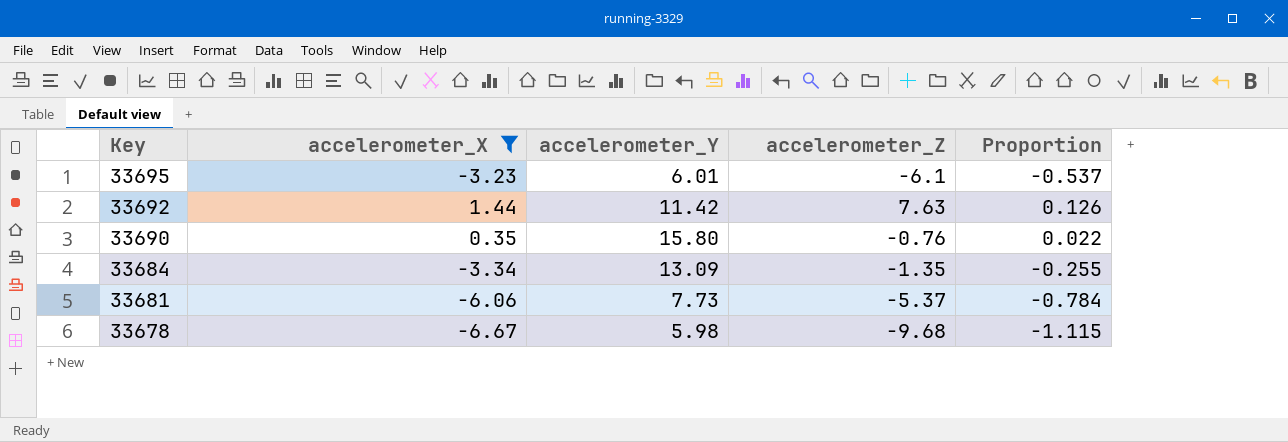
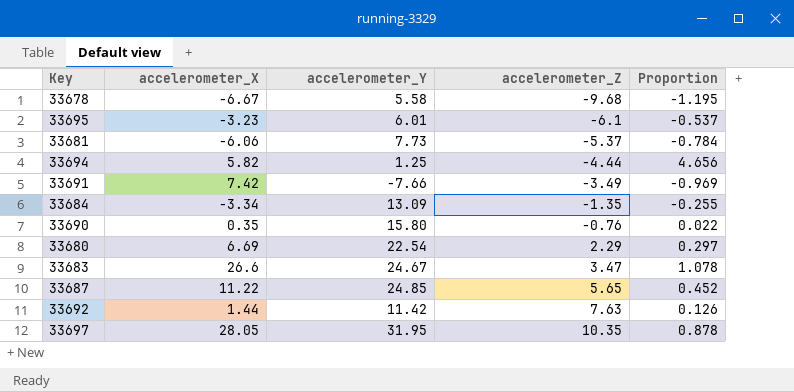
filter: accelerometer_X <= 1.44 -> none
row order: Key descending -> accelerometer_Z ascending
33678 | accelerometer_Y: 5.98 -> 5.58
33678 | Proportion: -1.115 -> -1.195

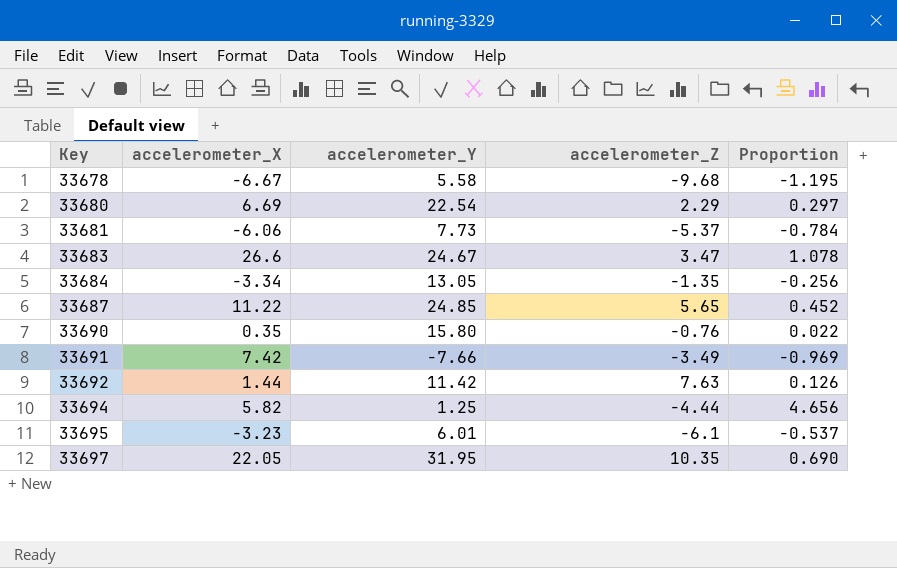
row order: accelerometer_Z ascending -> Key ascending
33684 | accelerometer_Y: 13.09 -> 13.05
33684 | Proportion: -0.255 -> -0.256
33697 | accelerometer_X: 28.05 -> 22.05
33697 | Proportion: 0.878 -> 0.690

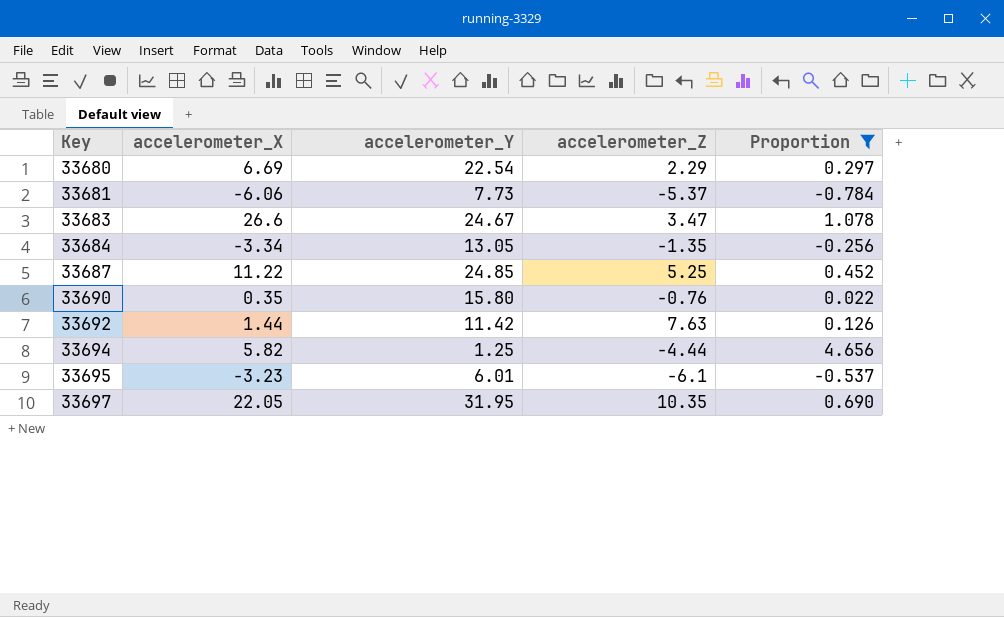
filter: none -> Proportion >= -0.784
33687 | accelerometer_Z: 5.65 -> 5.25

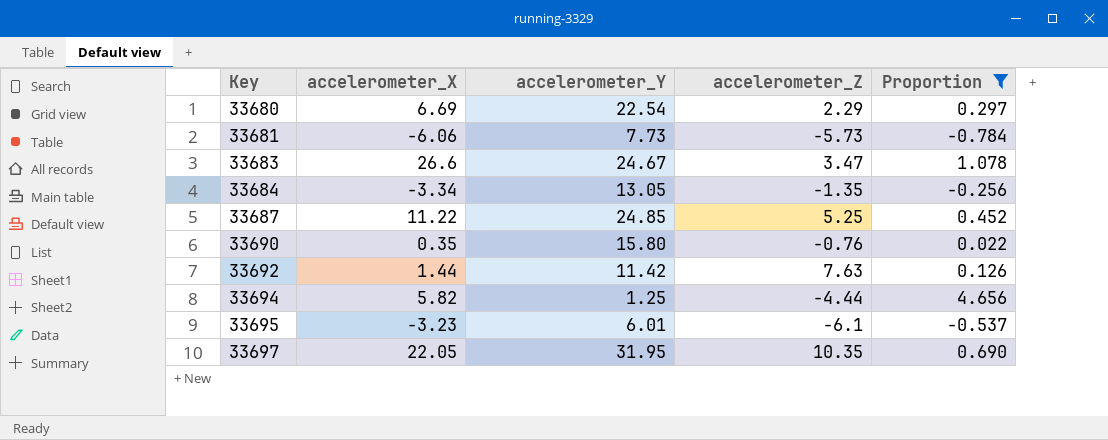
33681 | accelerometer_Z: -5.37 -> -5.73

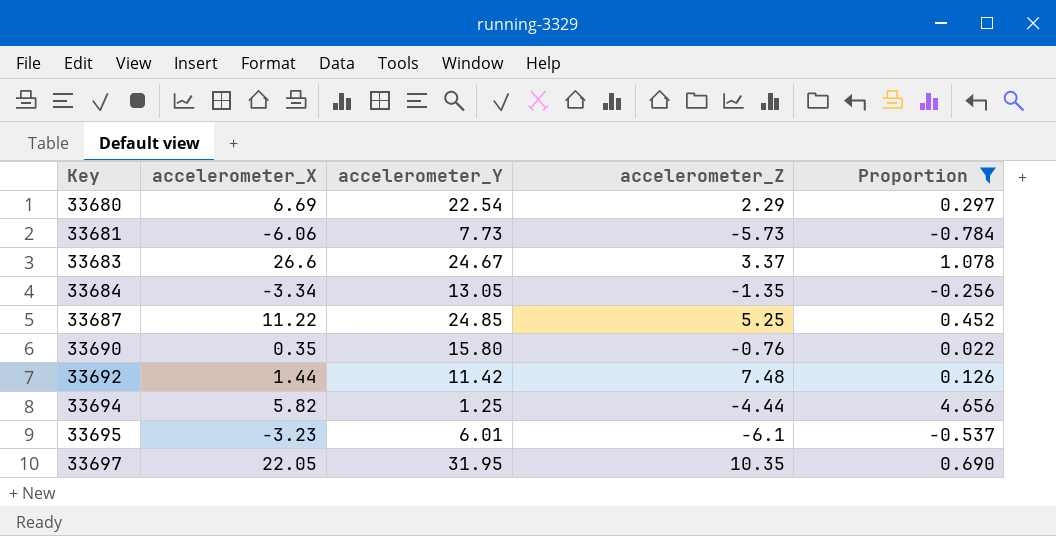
33683 | accelerometer_Z: 3.47 -> 3.37
33692 | accelerometer_Z: 7.63 -> 7.48

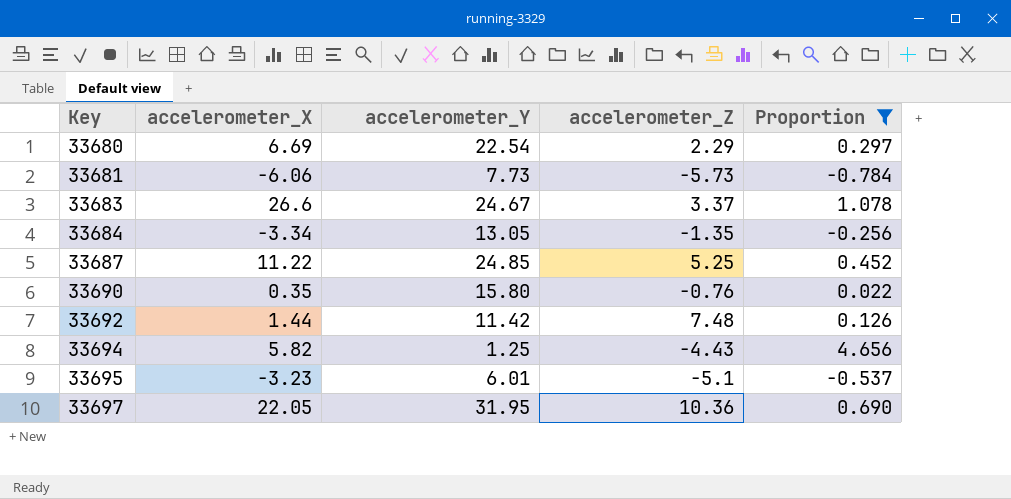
33694 | accelerometer_Z: -4.44 -> -4.43
33695 | accelerometer_Z: -6.1 -> -5.1
33697 | accelerometer_Z: 10.35 -> 10.36

